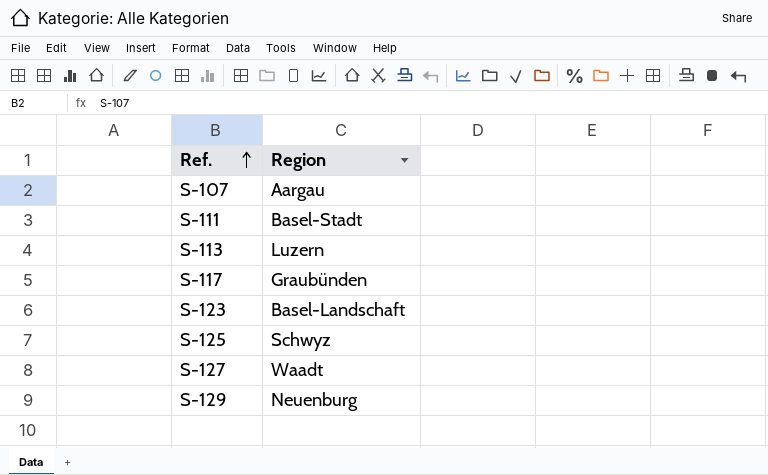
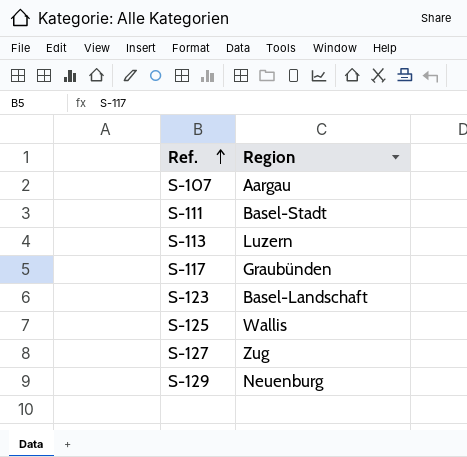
S-125 | Region: Schwyz -> Wallis
S-127 | Region: Waadt -> Zug

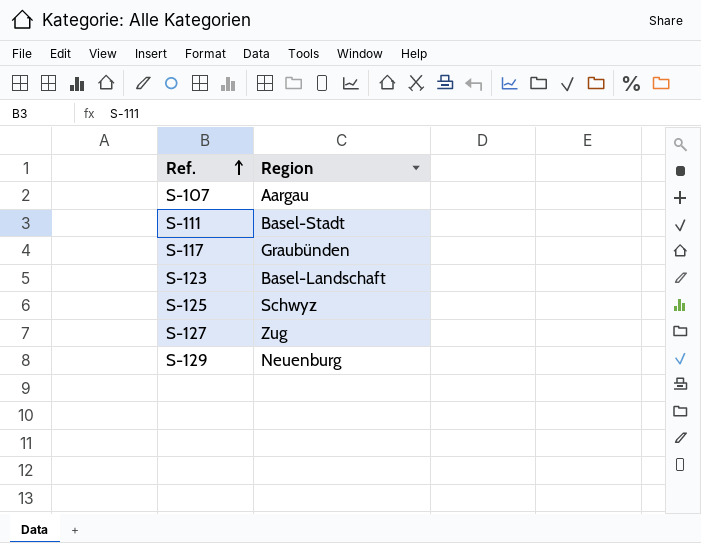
row S-113: Luzern -> none
S-125 | Region: Wallis -> Schwyz

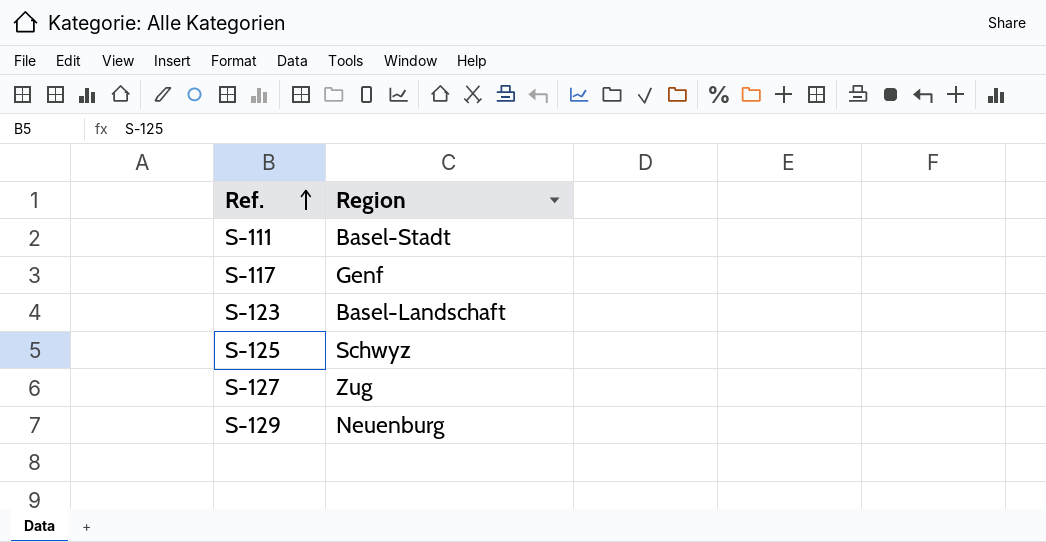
row S-107: Aargau -> none
S-117 | Region: Graubünden -> Genf

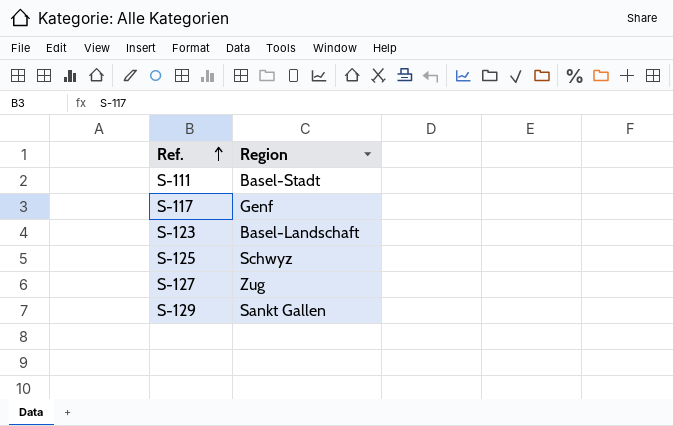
S-129 | Region: Neuenburg -> Sankt Gallen

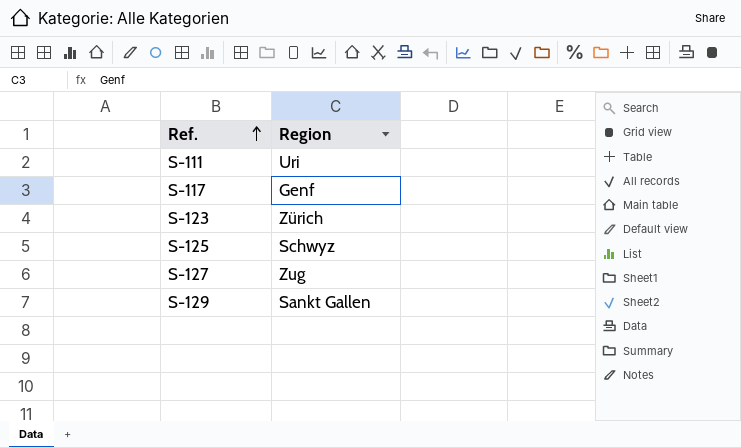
S-111 | Region: Basel-Stadt -> Uri
S-123 | Region: Basel-Landschaft -> Zürich

